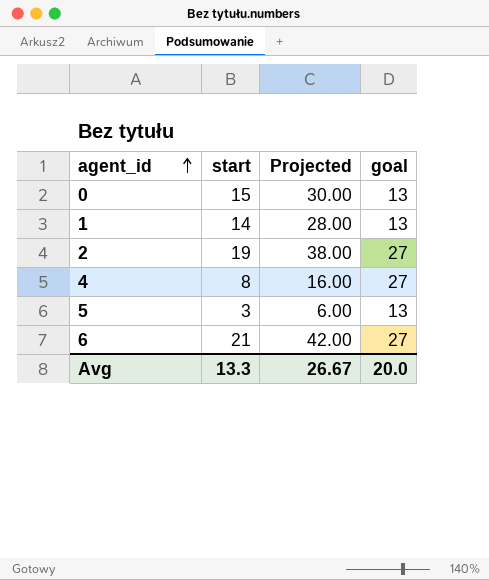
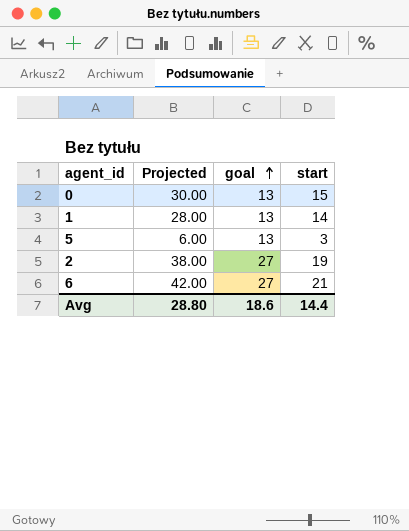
row order: agent_id ascending -> goal ascending
column start | position: 2 -> 4
row 4: 8 | 16.00 | 27 -> none
Avg | Projected: 26.67 -> 28.80
Avg | goal: 20.0 -> 18.6
Avg | start: 13.3 -> 14.4

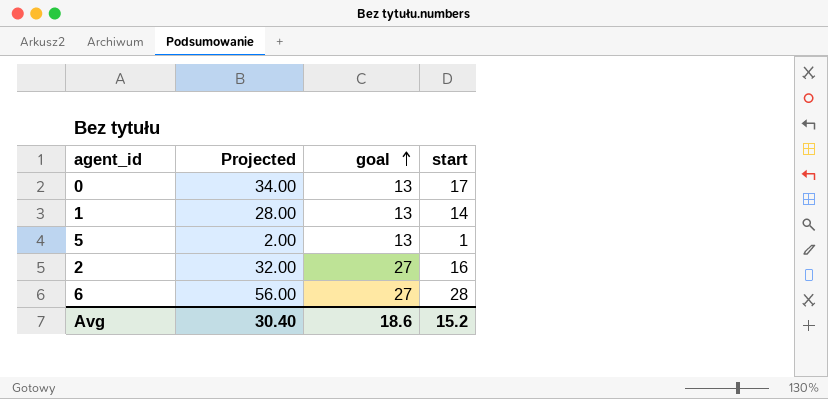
0 | Projected: 30.00 -> 34.00
0 | start: 15 -> 17
5 | Projected: 6.00 -> 2.00
5 | start: 3 -> 1
2 | Projected: 38.00 -> 32.00
2 | start: 19 -> 16
6 | Projected: 42.00 -> 56.00
6 | start: 21 -> 28
Avg | Projected: 28.80 -> 30.40
Avg | start: 14.4 -> 15.2

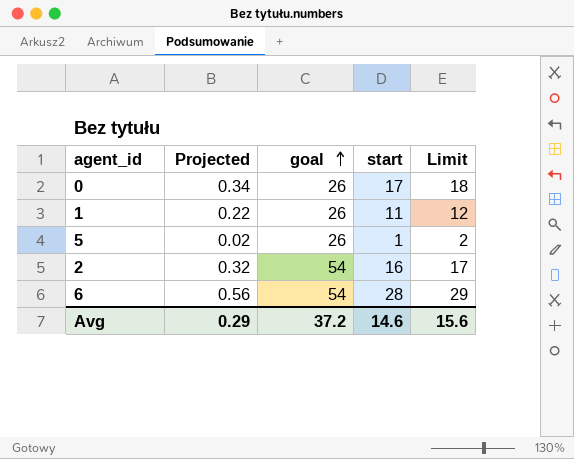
column Projected | formula: [start] * 2 -> [start] * 0.02
column Limit | formula: none -> [start] + 1
0 | goal: 13 -> 26
1 | goal: 13 -> 26
1 | start: 14 -> 11
5 | goal: 13 -> 26
2 | goal: 27 -> 54
6 | goal: 27 -> 54
Avg | Projected: 30.40 -> 0.29
Avg | goal: 18.6 -> 37.2
Avg | start: 15.2 -> 14.6

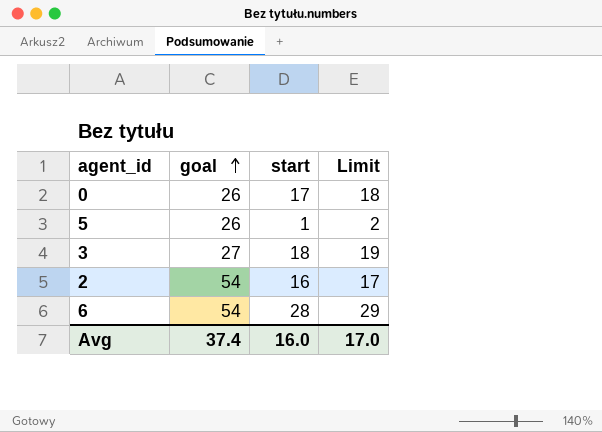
column Projected | formula: [start] * 0.02 -> none
row 1: 0.22 | 26 | 11 | 12 -> none
row 3: none -> 27 | 18 | 19
Avg | goal: 37.2 -> 37.4
Avg | start: 14.6 -> 16.0
Avg | Limit: 15.6 -> 17.0

